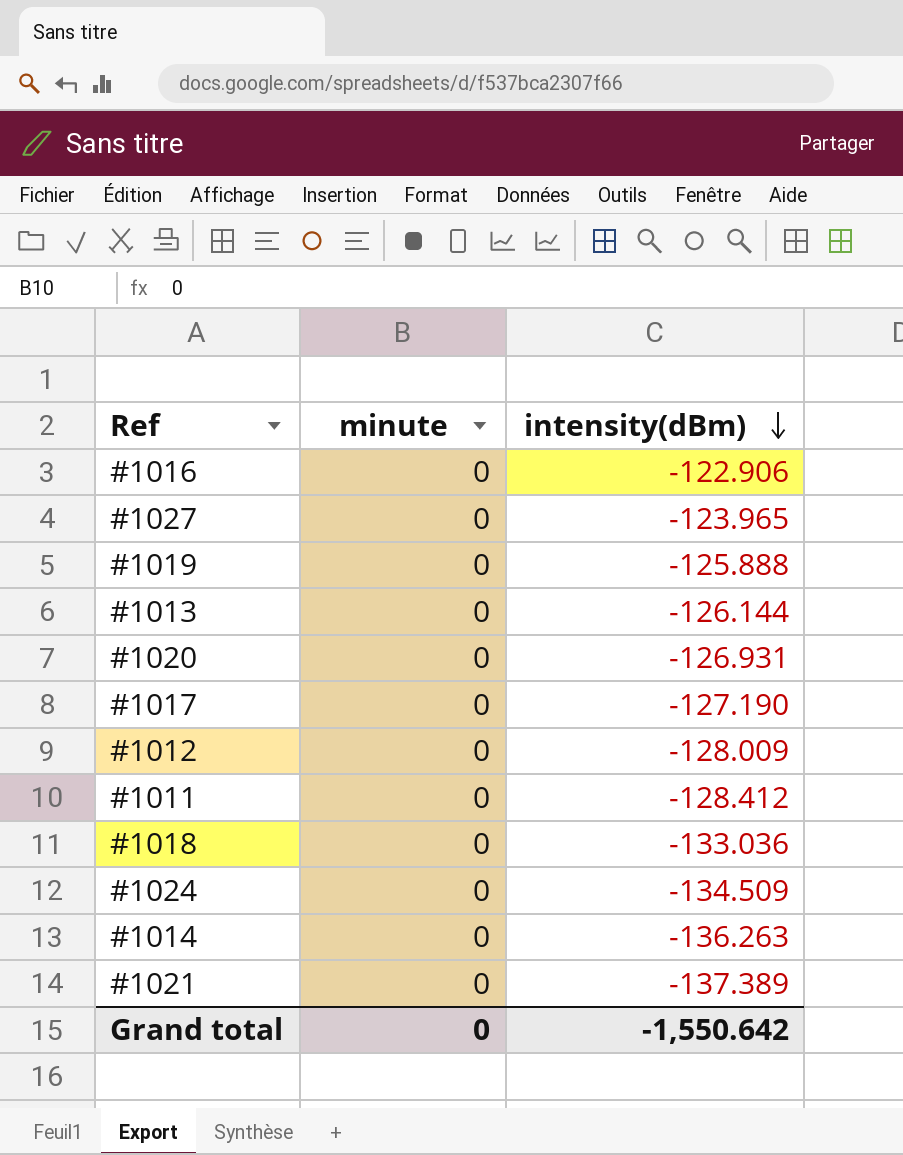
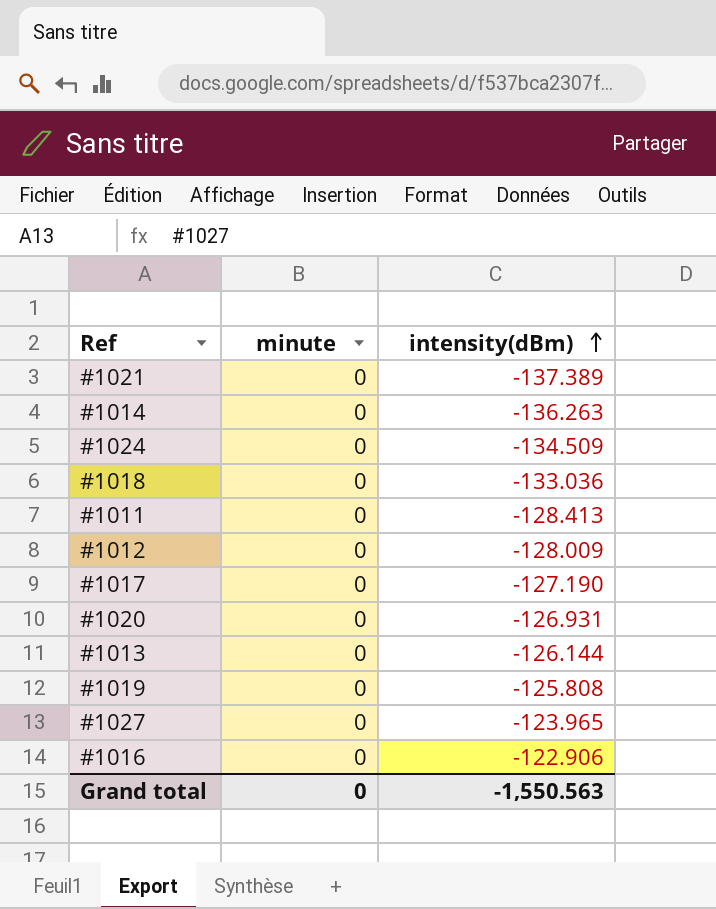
row order: intensity(dBm) descending -> intensity(dBm) ascending
#1011 | intensity(dBm): -128.412 -> -128.413
#1019 | intensity(dBm): -125.888 -> -125.808
Grand total | intensity(dBm): -1,550.642 -> -1,550.563

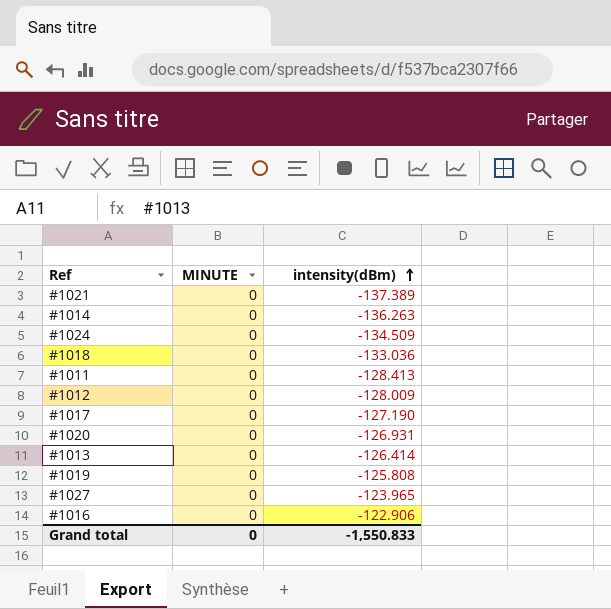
column name: minute -> MINUTE
#1013 | intensity(dBm): -126.144 -> -126.414
Grand total | intensity(dBm): -1,550.563 -> -1,550.833

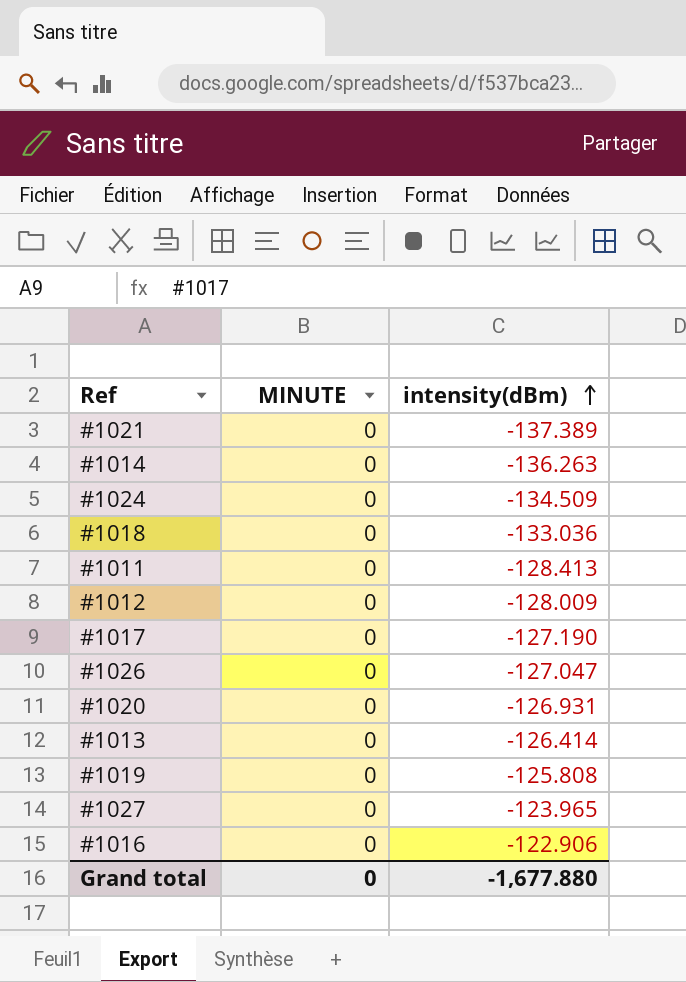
row #1026: none -> 0 | -127.047
Grand total | intensity(dBm): -1,550.833 -> -1,677.880

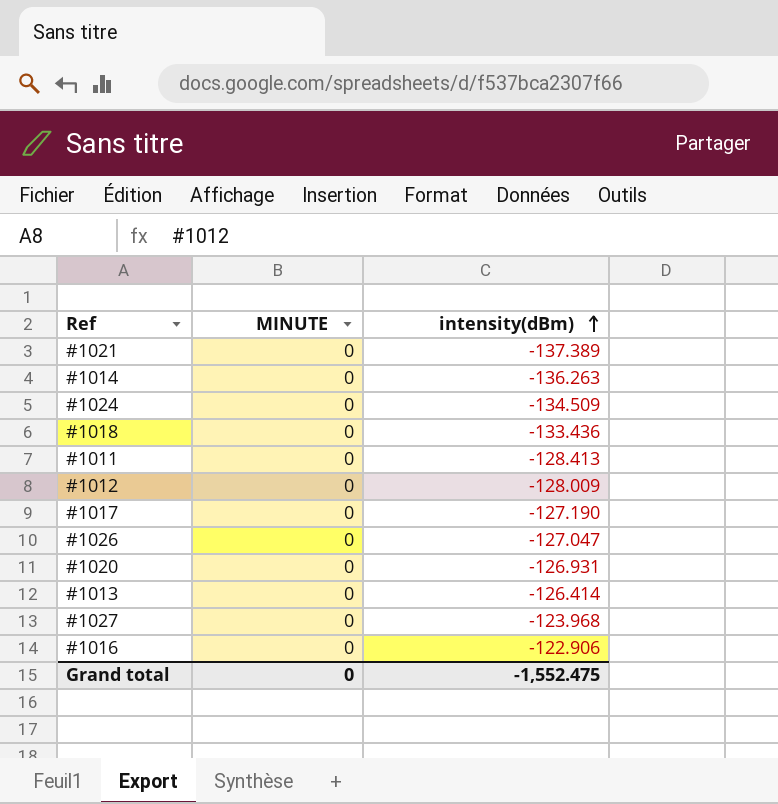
row #1019: 0 | -125.808 -> none
#1018 | intensity(dBm): -133.036 -> -133.436
#1027 | intensity(dBm): -123.965 -> -123.968
Grand total | intensity(dBm): -1,677.880 -> -1,552.475

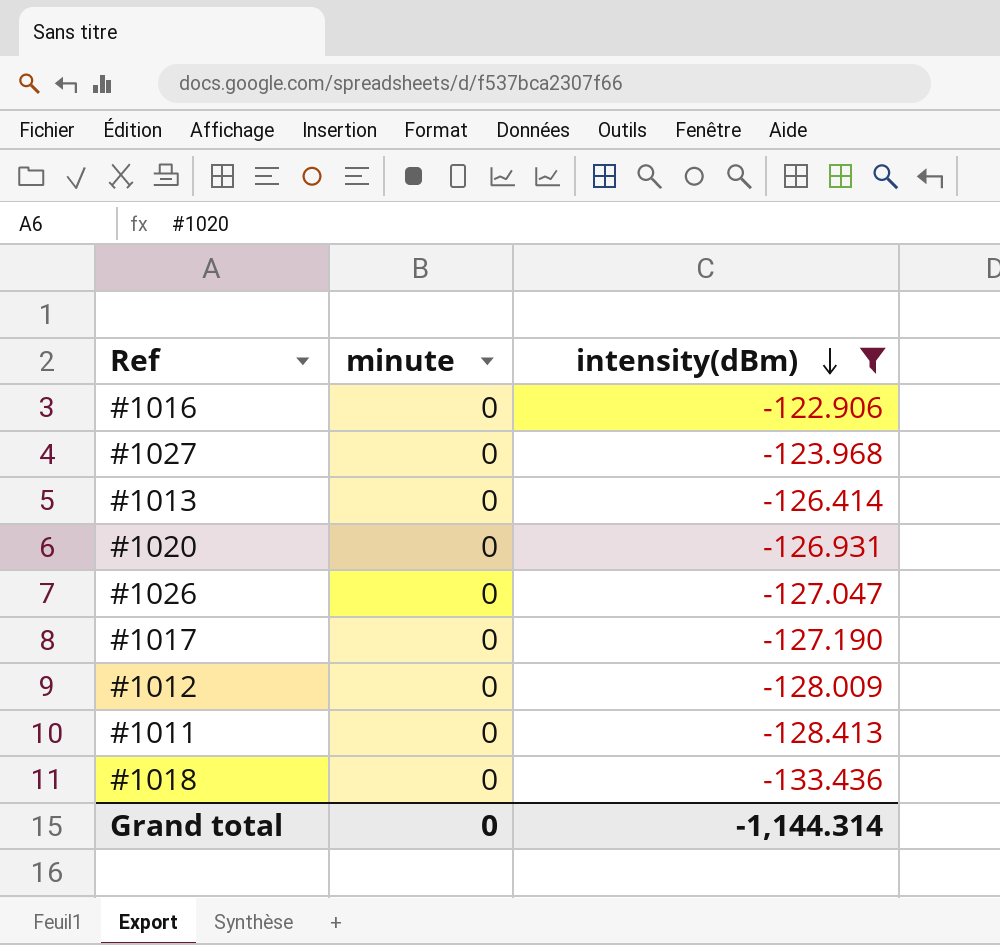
filter: none -> intensity(dBm) >= -133.436
row order: intensity(dBm) ascending -> intensity(dBm) descending
column name: MINUTE -> minute
Grand total | intensity(dBm): -1,552.475 -> -1,144.314

